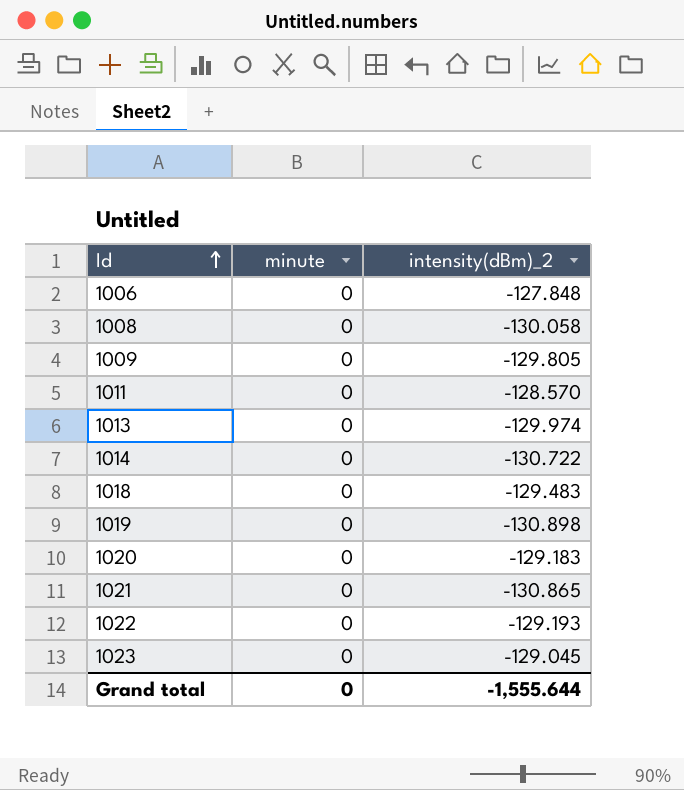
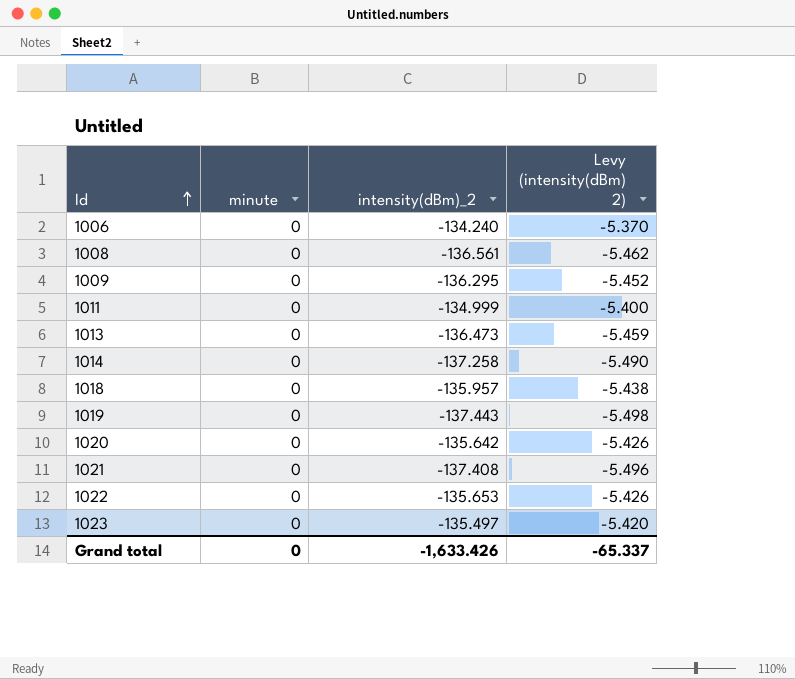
column Levy (intensity(dBm) 2) | formula: none -> [intensity(dBm)_2] * 0.04
1006 | intensity(dBm)_2: -127.848 -> -134.240
1008 | intensity(dBm)_2: -130.058 -> -136.561
1009 | intensity(dBm)_2: -129.805 -> -136.295
1011 | intensity(dBm)_2: -128.570 -> -134.999
1013 | intensity(dBm)_2: -129.974 -> -136.473
1014 | intensity(dBm)_2: -130.722 -> -137.258
1018 | intensity(dBm)_2: -129.483 -> -135.957
1019 | intensity(dBm)_2: -130.898 -> -137.443
1020 | intensity(dBm)_2: -129.183 -> -135.642
1021 | intensity(dBm)_2: -130.865 -> -137.408
1022 | intensity(dBm)_2: -129.193 -> -135.653
1023 | intensity(dBm)_2: -129.045 -> -135.497
Grand total | intensity(dBm)_2: -1,555.644 -> -1,633.426

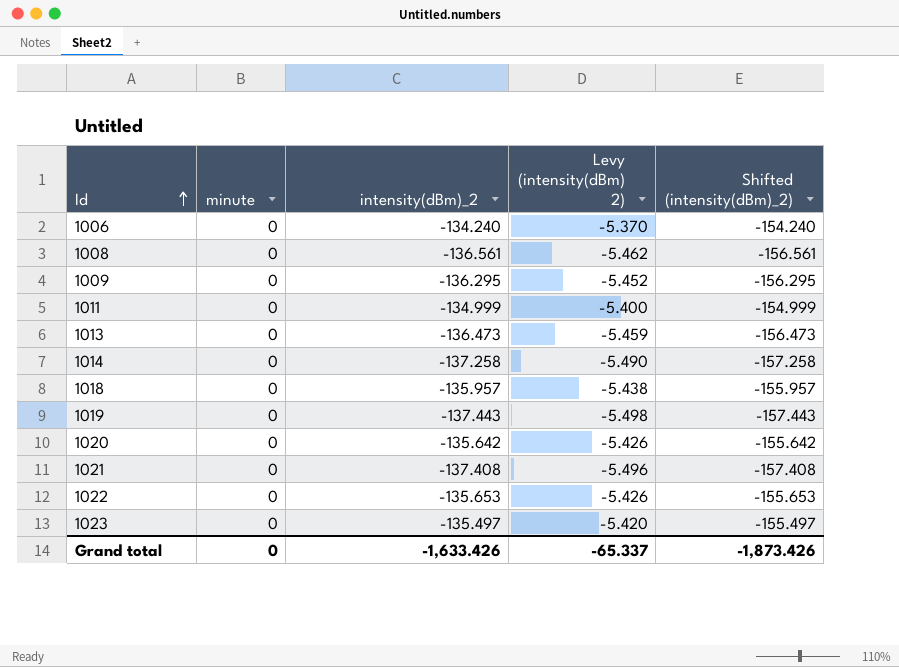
column Shifted (intensity(dBm)_2) | formula: none -> [intensity(dBm)_2] - 20

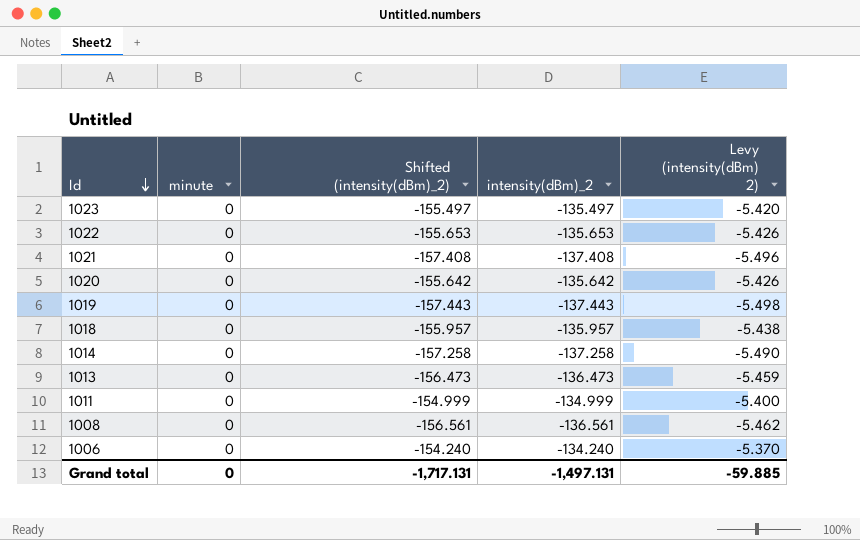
row order: Id ascending -> Id descending
column Shifted (intensity(dBm)_2) | position: 5 -> 3
row 1009: 0 | -136.295 | -5.452 | -156.295 -> none
Grand total | Shifted (intensity(dBm)_2): -1,873.426 -> -1,717.131
Grand total | intensity(dBm)_2: -1,633.426 -> -1,497.131
Grand total | Levy (intensity(dBm) 2): -65.337 -> -59.885

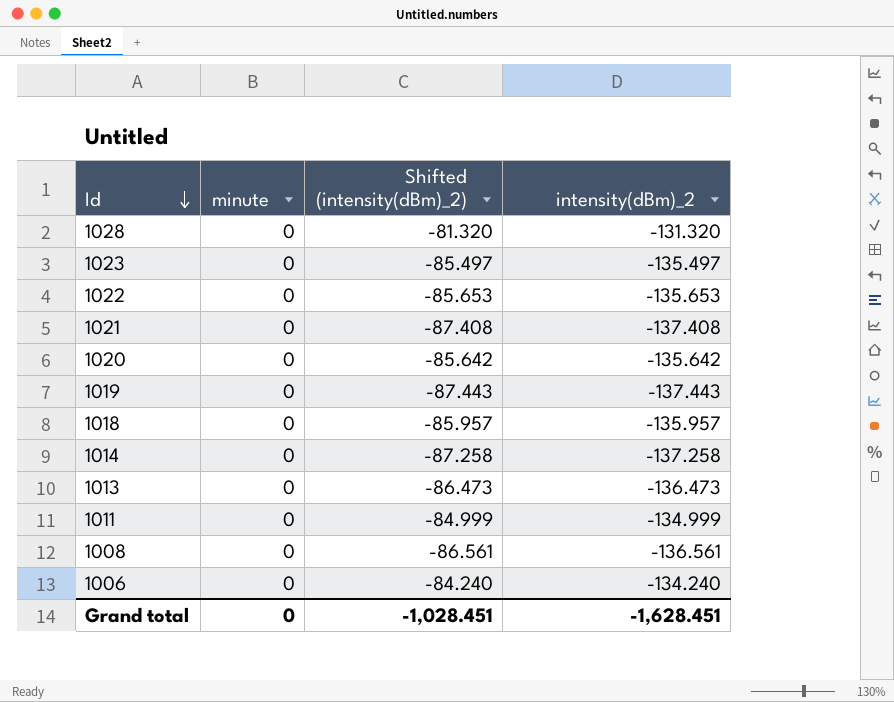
column Levy (intensity(dBm) 2) | formula: [intensity(dBm)_2] * 0.04 -> none
column Shifted (intensity(dBm)_2) | formula: [intensity(dBm)_2] - 20 -> [intensity(dBm)_2] + 50
row 1028: none -> 0 | -81.320 | -131.320
Grand total | Shifted (intensity(dBm)_2): -1,717.131 -> -1,028.451
Grand total | intensity(dBm)_2: -1,497.131 -> -1,628.451

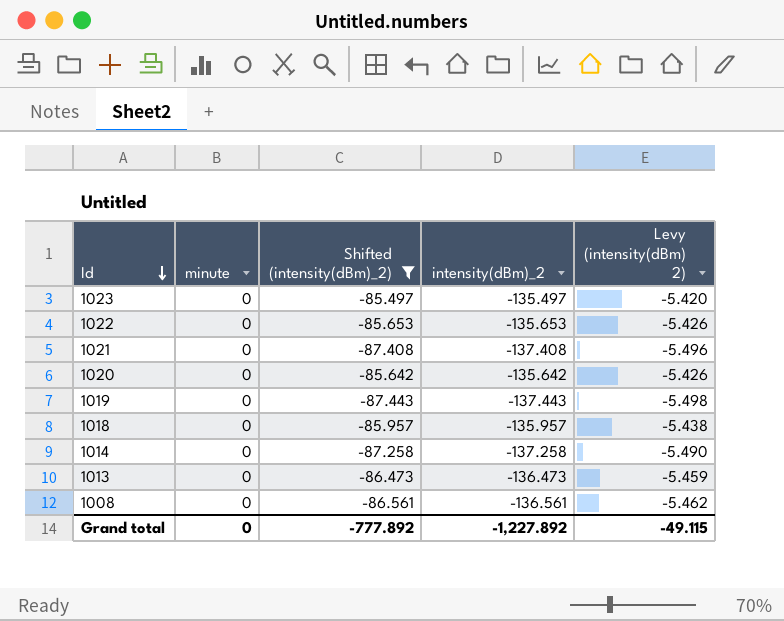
filter: none -> Shifted (intensity(dBm)_2) <= -85.497
column Levy (intensity(dBm) 2) | formula: none -> [intensity(dBm)_2] * 0.04
Grand total | Shifted (intensity(dBm)_2): -1,028.451 -> -777.892
Grand total | intensity(dBm)_2: -1,628.451 -> -1,227.892

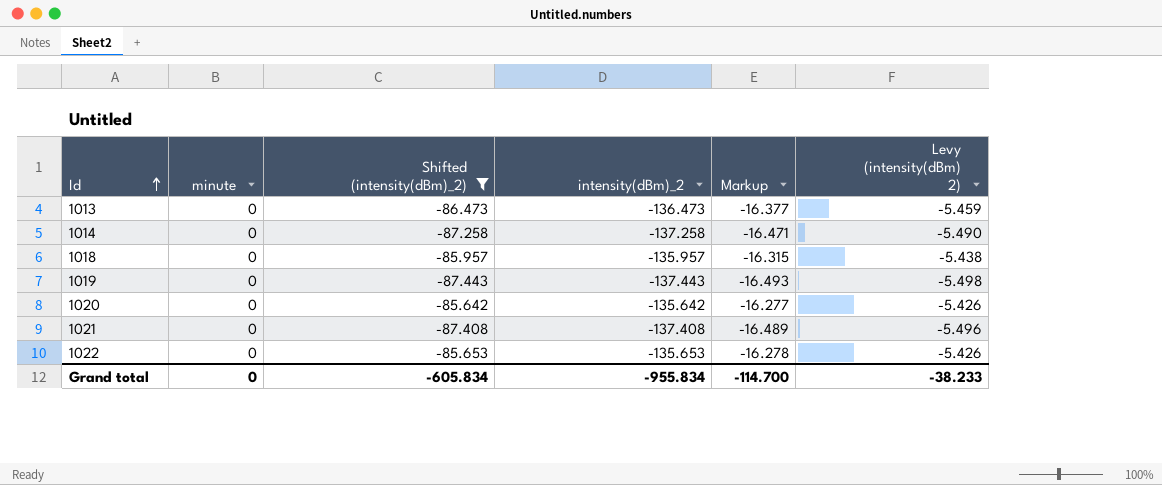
row order: Id descending -> Id ascending
column Markup | formula: none -> [intensity(dBm)_2] * 0.12
row 1023: 0 | -85.497 | -135.497 | -5.420 -> none
row 1008: 0 | -86.561 | -136.561 | -5.462 -> none
Grand total | Shifted (intensity(dBm)_2): -777.892 -> -605.834
Grand total | intensity(dBm)_2: -1,227.892 -> -955.834
Grand total | Levy (intensity(dBm) 2): -49.115 -> -38.233

